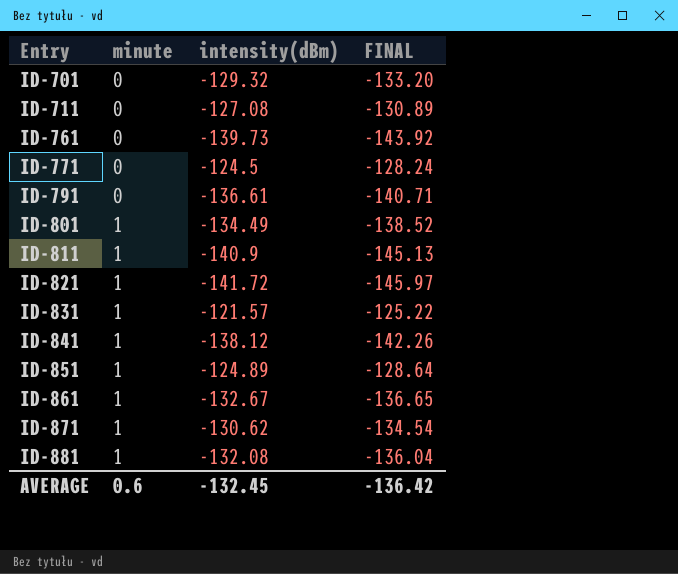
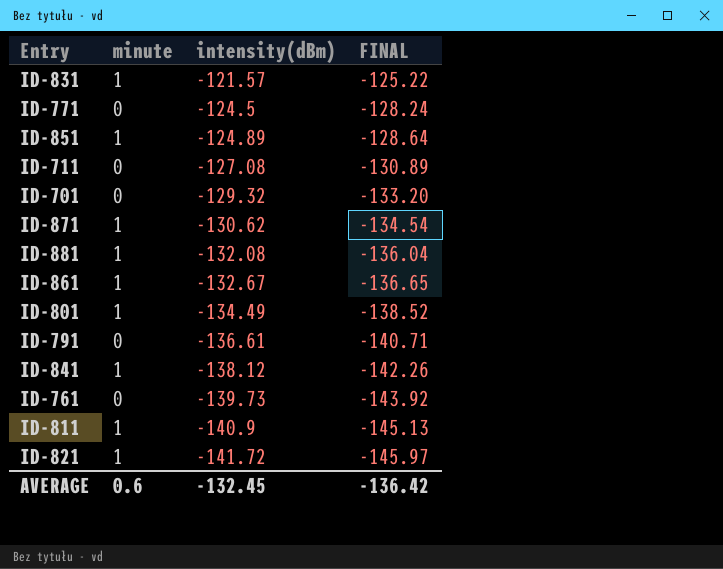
row order: Entry ascending -> intensity(dBm) descending

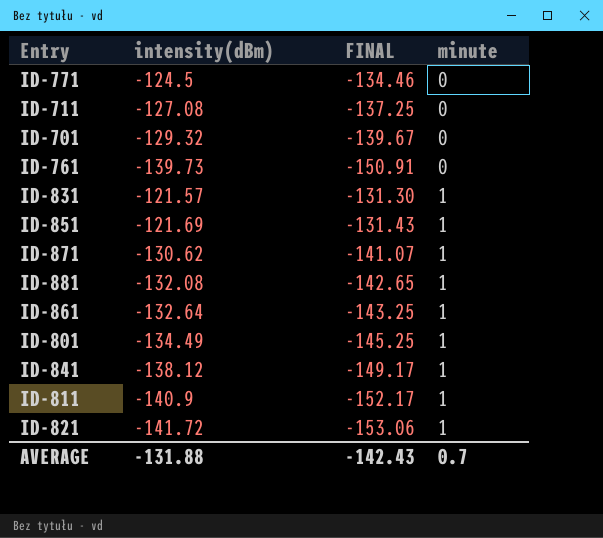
row order: intensity(dBm) descending -> minute ascending
column FINAL | formula: [intensity(dBm)] * 1.03 -> [intensity(dBm)] * 1.08
column minute | position: 2 -> 4
row ID-791: 0 | -136.61 | -140.71 -> none
ID-851 | intensity(dBm): -124.89 -> -121.69
ID-861 | intensity(dBm): -132.67 -> -132.64
AVERAGE | intensity(dBm): -132.45 -> -131.88
AVERAGE | FINAL: -136.42 -> -142.43
AVERAGE | minute: 0.6 -> 0.7

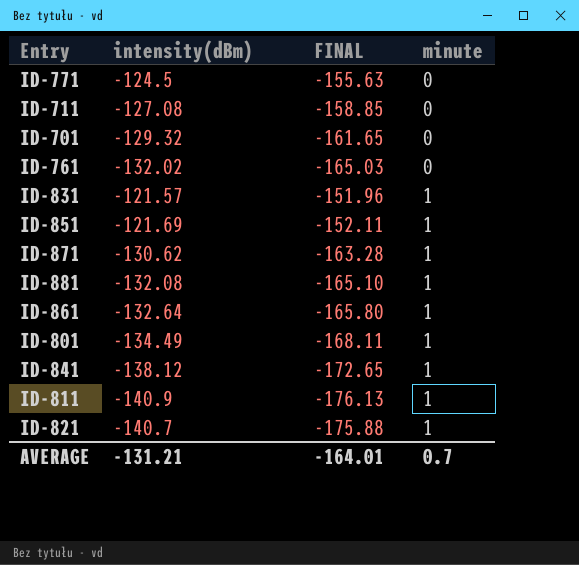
column FINAL | formula: [intensity(dBm)] * 1.08 -> [intensity(dBm)] * 1.25
ID-761 | intensity(dBm): -139.73 -> -132.02
ID-821 | intensity(dBm): -141.72 -> -140.7
AVERAGE | intensity(dBm): -131.88 -> -131.21
AVERAGE | FINAL: -142.43 -> -164.01

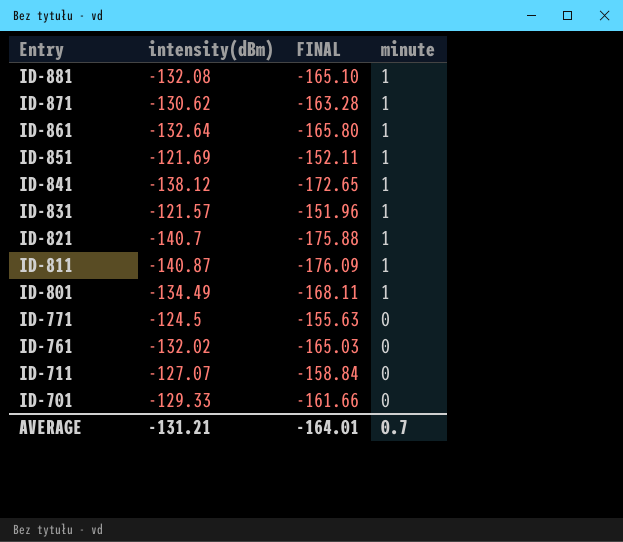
row order: minute ascending -> Entry descending
ID-811 | intensity(dBm): -140.9 -> -140.87
ID-811 | FINAL: -176.13 -> -176.09
ID-711 | intensity(dBm): -127.08 -> -127.07
ID-711 | FINAL: -158.85 -> -158.84
ID-701 | intensity(dBm): -129.32 -> -129.33
ID-701 | FINAL: -161.65 -> -161.66

